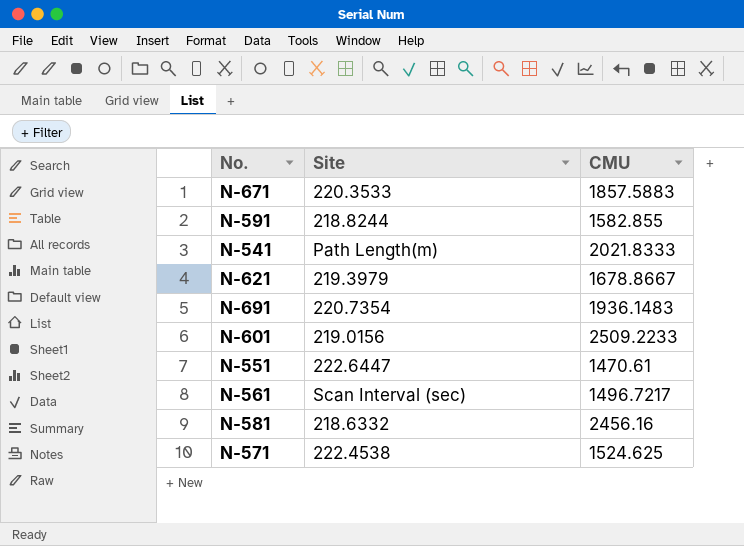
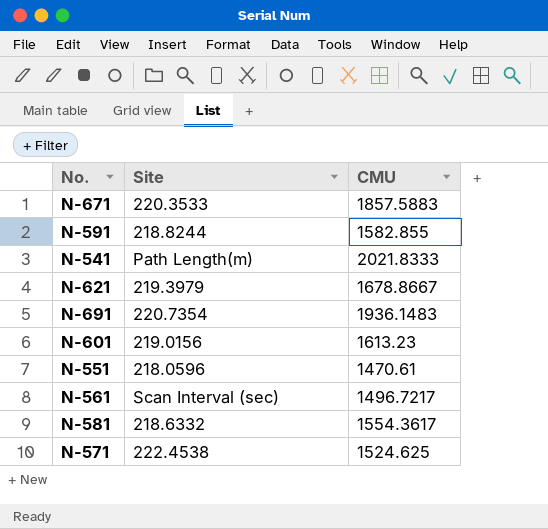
N-601 | CMU: 2509.2233 -> 1613.23
N-551 | Site: 222.6447 -> 218.0596
N-581 | CMU: 2456.16 -> 1554.3617

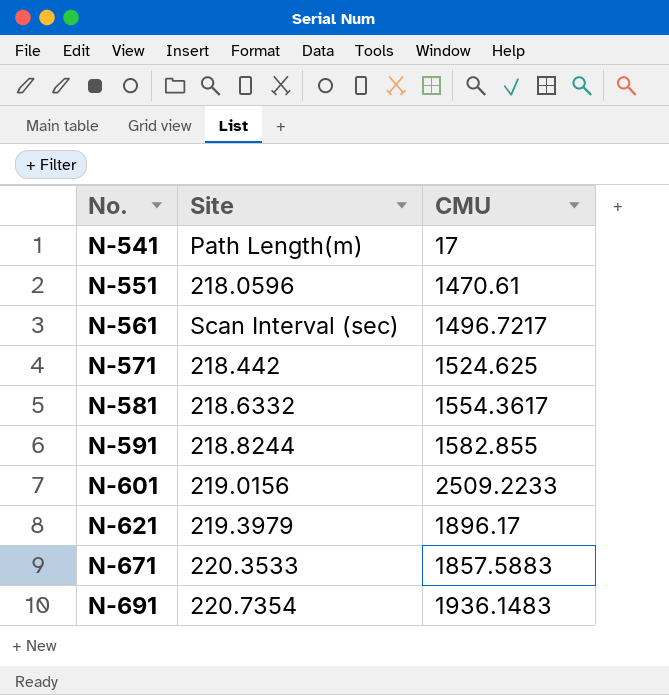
row order: none -> No. ascending
N-541 | CMU: 2021.8333 -> 17
N-571 | Site: 222.4538 -> 218.442
N-601 | CMU: 1613.23 -> 2509.2233
N-621 | CMU: 1678.8667 -> 1896.17

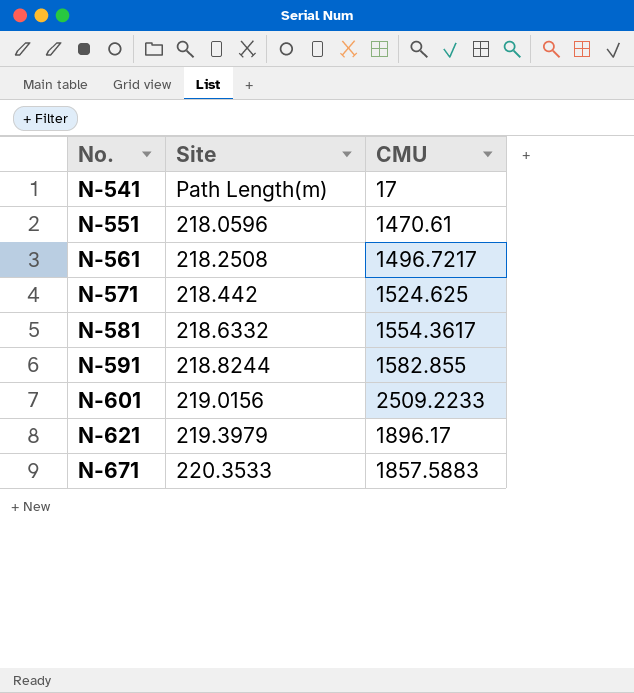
row N-691: 220.7354 | 1936.1483 -> none
N-561 | Site: Scan Interval (sec) -> 218.2508

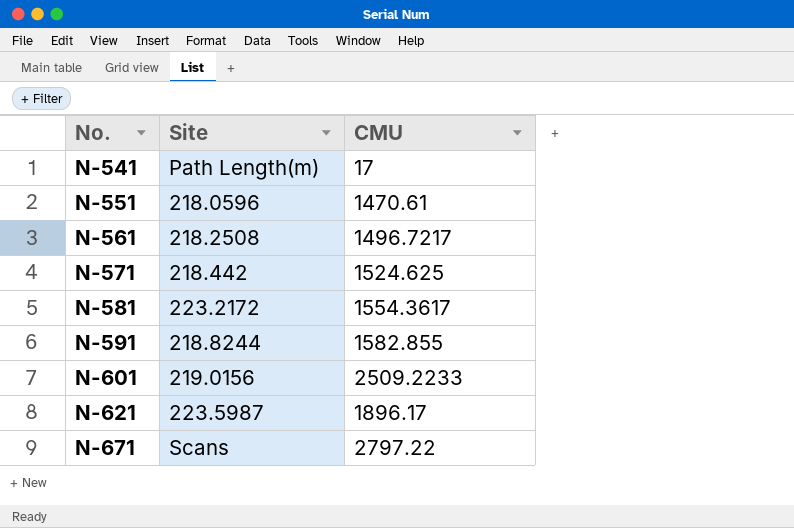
N-581 | Site: 218.6332 -> 223.2172
N-621 | Site: 219.3979 -> 223.5987
N-671 | Site: 220.3533 -> Scans
N-671 | CMU: 1857.5883 -> 2797.22

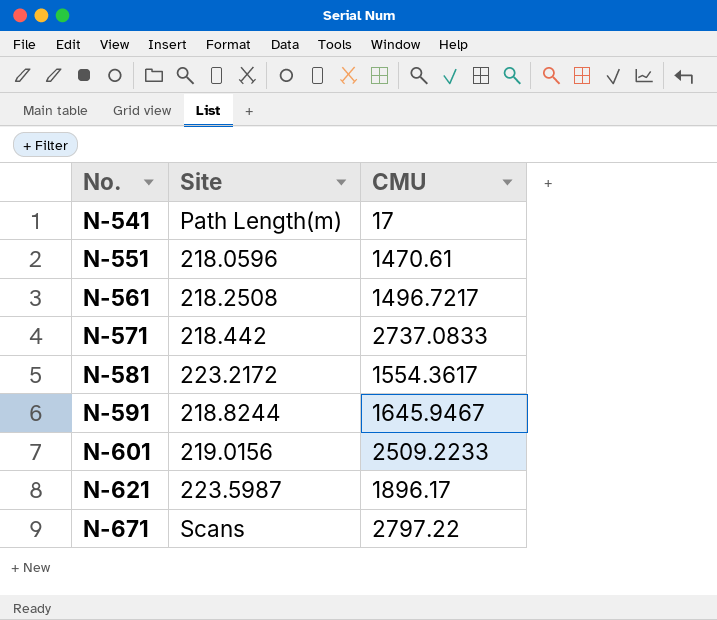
N-571 | CMU: 1524.625 -> 2737.0833
N-591 | CMU: 1582.855 -> 1645.9467

